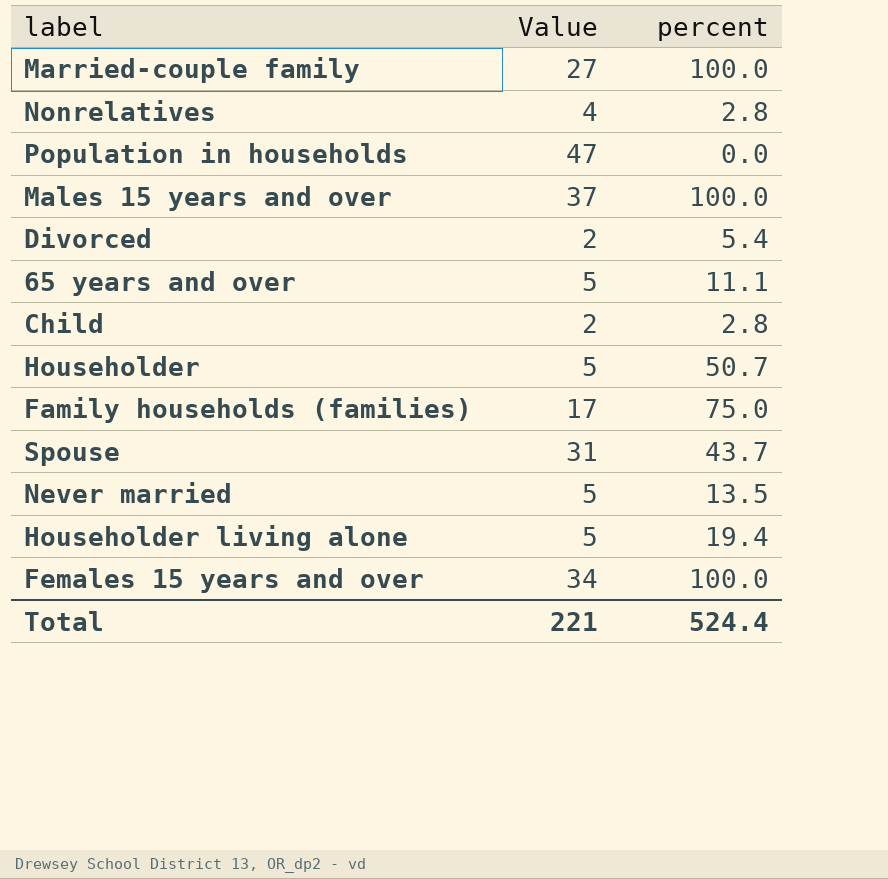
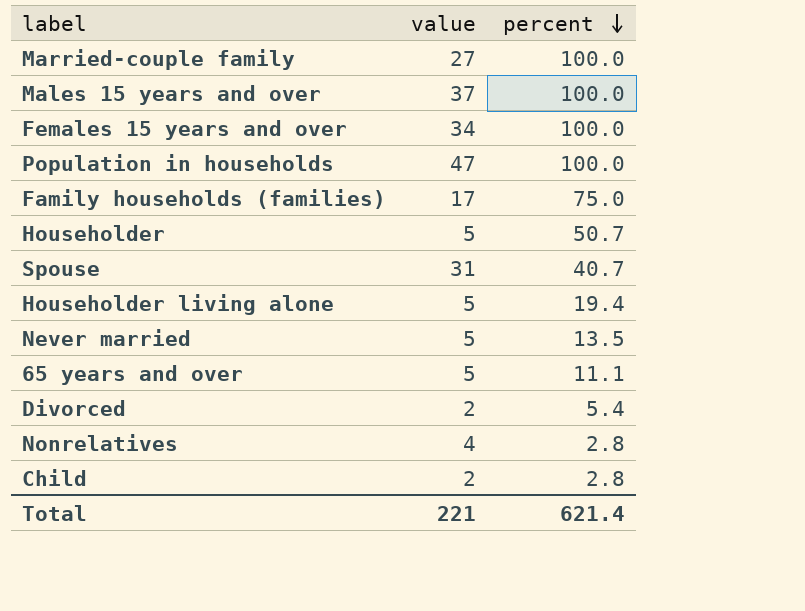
row order: none -> percent descending
column name: Value -> value
Population in households | percent: 0.0 -> 100.0
Spouse | percent: 43.7 -> 40.7
Total | percent: 524.4 -> 621.4

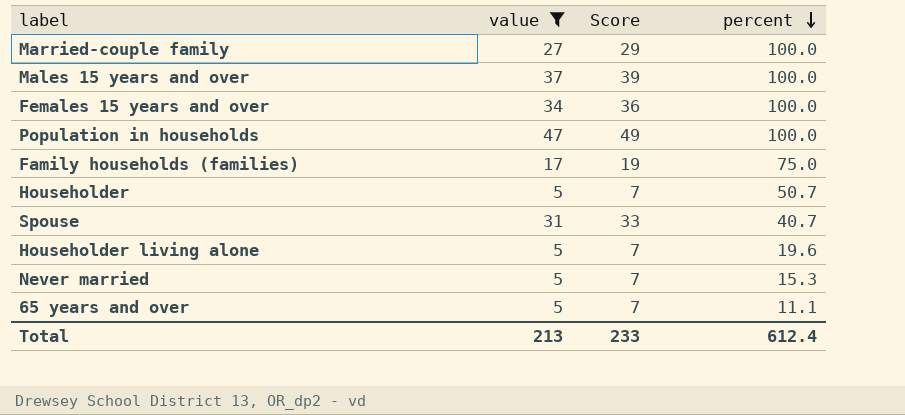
filter: none -> value >= 5
column Score | formula: none -> [value] + 2
Householder living alone | percent: 19.4 -> 19.6
Never married | percent: 13.5 -> 15.3
Total | value: 221 -> 213
Total | percent: 621.4 -> 612.4

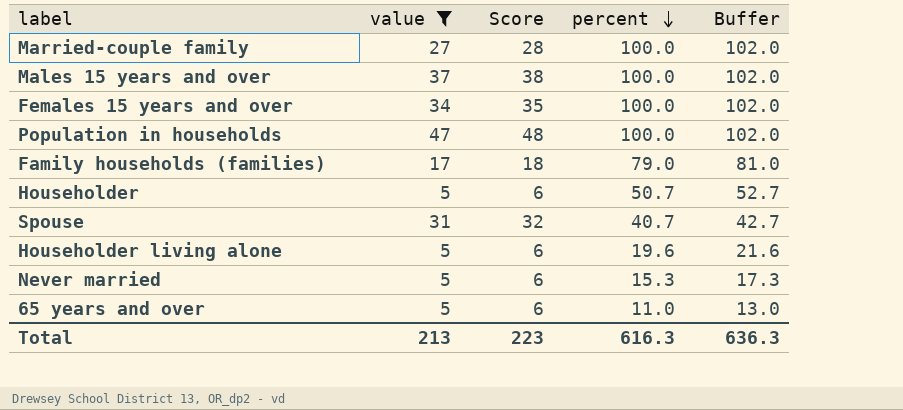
column Score | formula: [value] + 2 -> [value] + 1
column Buffer | formula: none -> [percent] + 2
Family households (families) | percent: 75.0 -> 79.0
65 years and over | percent: 11.1 -> 11.0
Total | Score: 233 -> 223
Total | percent: 612.4 -> 616.3

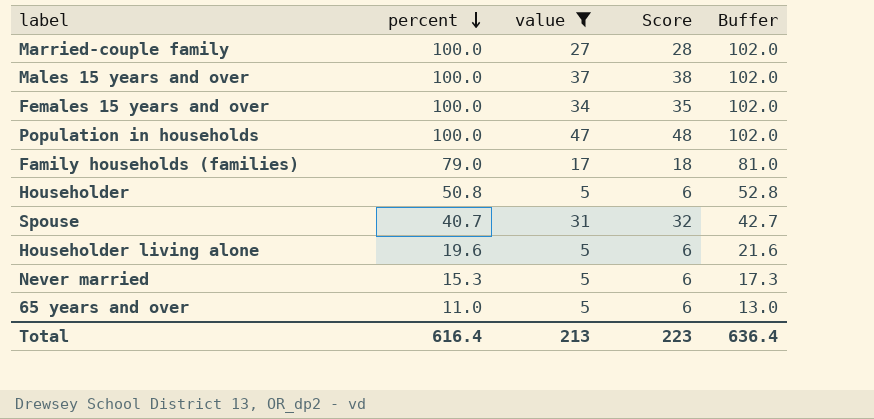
column percent | position: 4 -> 2
Householder | percent: 50.7 -> 50.8
Householder | Buffer: 52.7 -> 52.8
Total | percent: 616.3 -> 616.4
Total | Buffer: 636.3 -> 636.4

